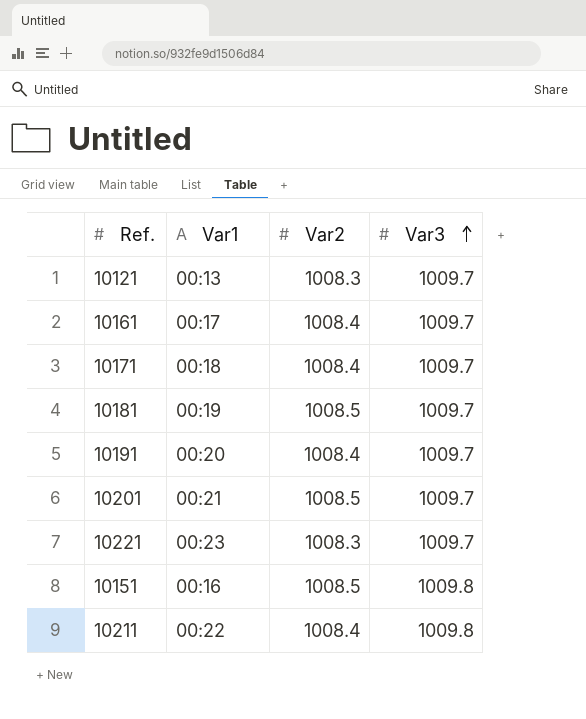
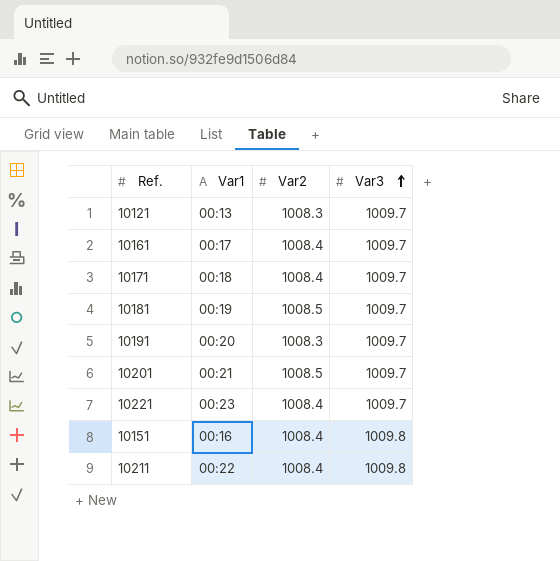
10191 | Var2: 1008.4 -> 1008.3
10221 | Var2: 1008.3 -> 1008.4
10151 | Var2: 1008.5 -> 1008.4

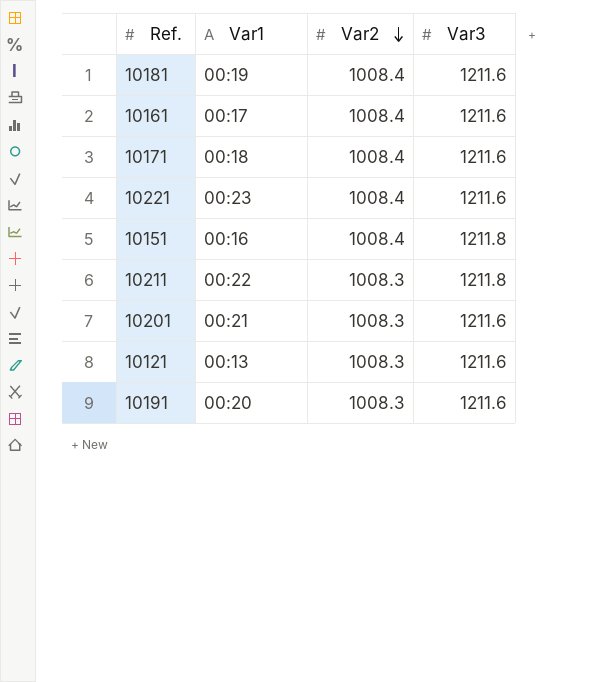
row order: Var3 ascending -> Var2 descending
10181 | Var2: 1008.5 -> 1008.4
10181 | Var3: 1009.7 -> 1211.6
10161 | Var3: 1009.7 -> 1211.6
10171 | Var3: 1009.7 -> 1211.6
10221 | Var3: 1009.7 -> 1211.6
10151 | Var3: 1009.8 -> 1211.8
10211 | Var2: 1008.4 -> 1008.3
10211 | Var3: 1009.8 -> 1211.8
10201 | Var2: 1008.5 -> 1008.3
10201 | Var3: 1009.7 -> 1211.6
10121 | Var3: 1009.7 -> 1211.6
10191 | Var3: 1009.7 -> 1211.6

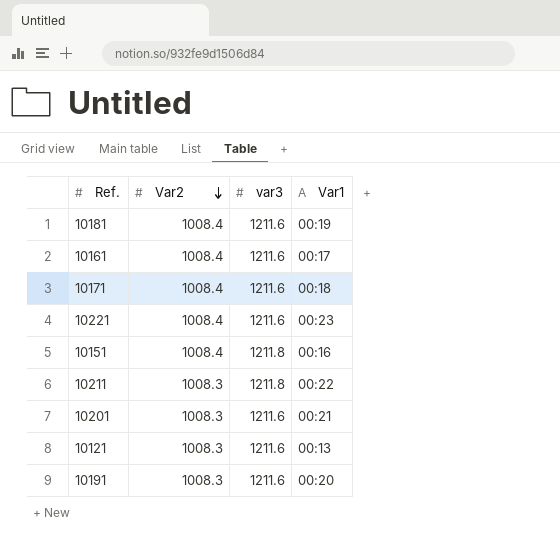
column name: Var3 -> var3
column Var1 | position: 2 -> 4

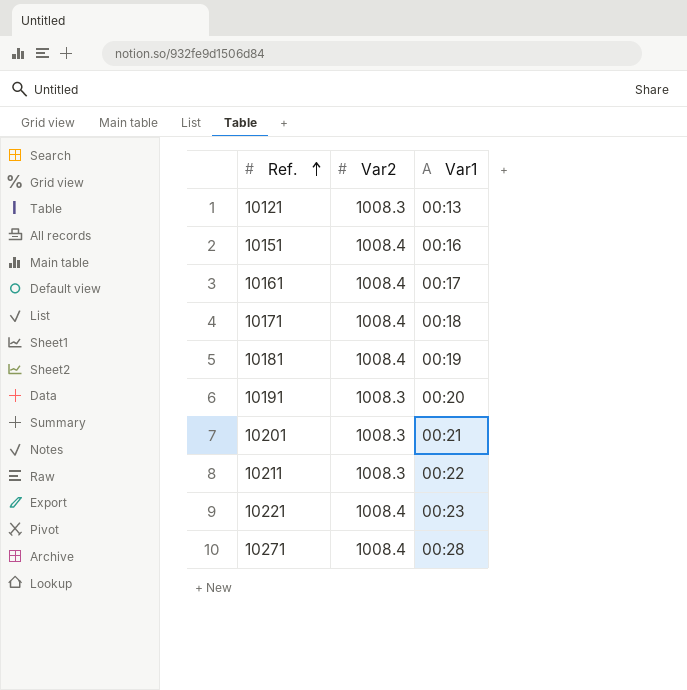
row order: Var2 descending -> Ref. ascending
column var3 | position: 3 -> none
row 10271: none -> 1008.4 | 00:28

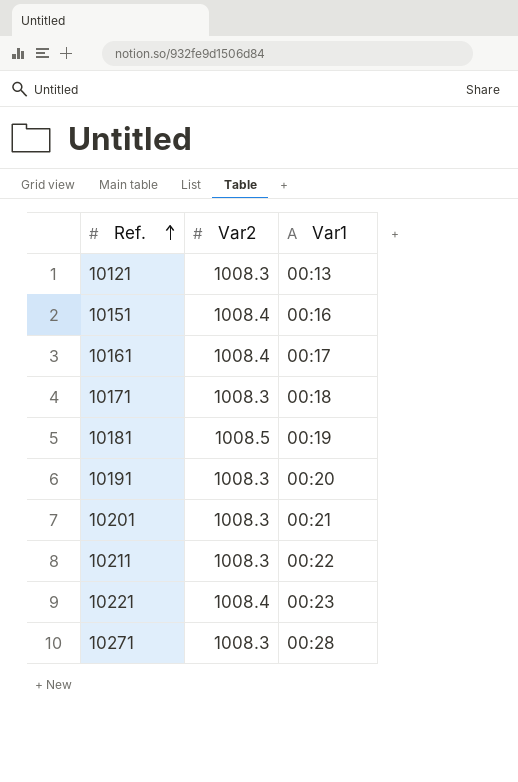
10171 | Var2: 1008.4 -> 1008.3
10181 | Var2: 1008.4 -> 1008.5
10271 | Var2: 1008.4 -> 1008.3

